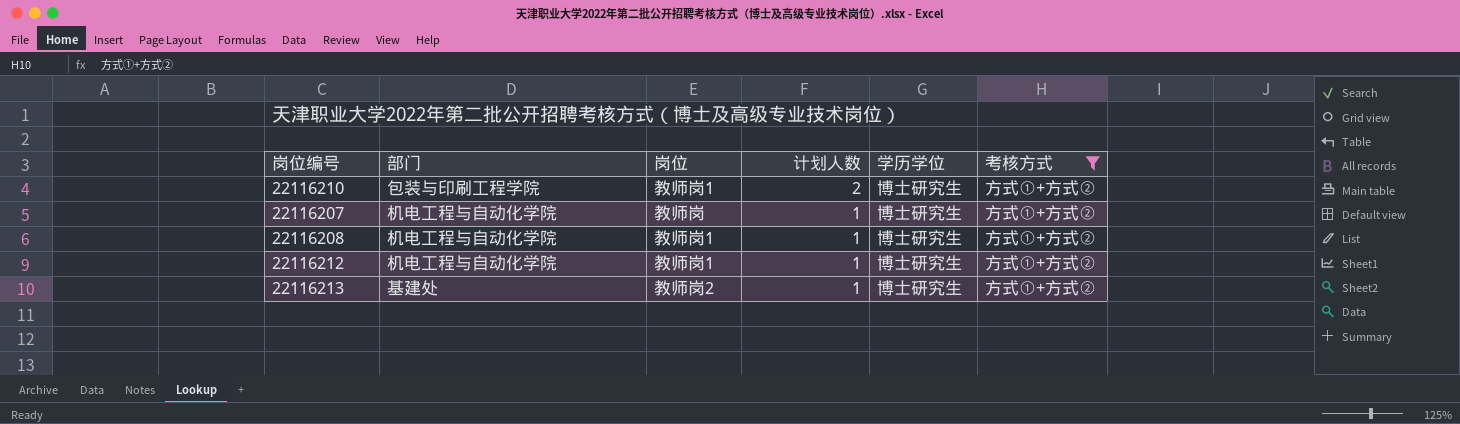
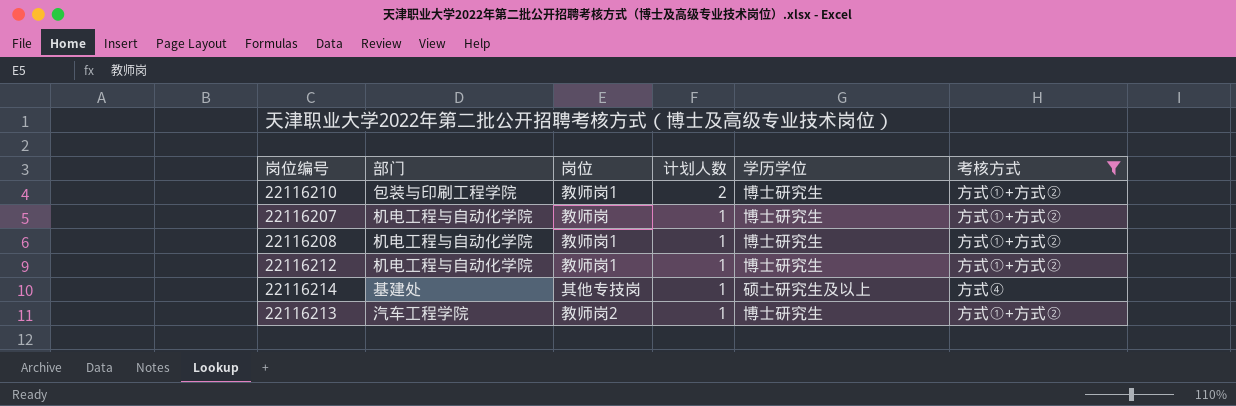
row 22116214: none -> 基建处 | 其他专技岗 | 1 | 硕士研究生及以上 | 方式④
22116213 | 部门: 基建处 -> 汽车工程学院

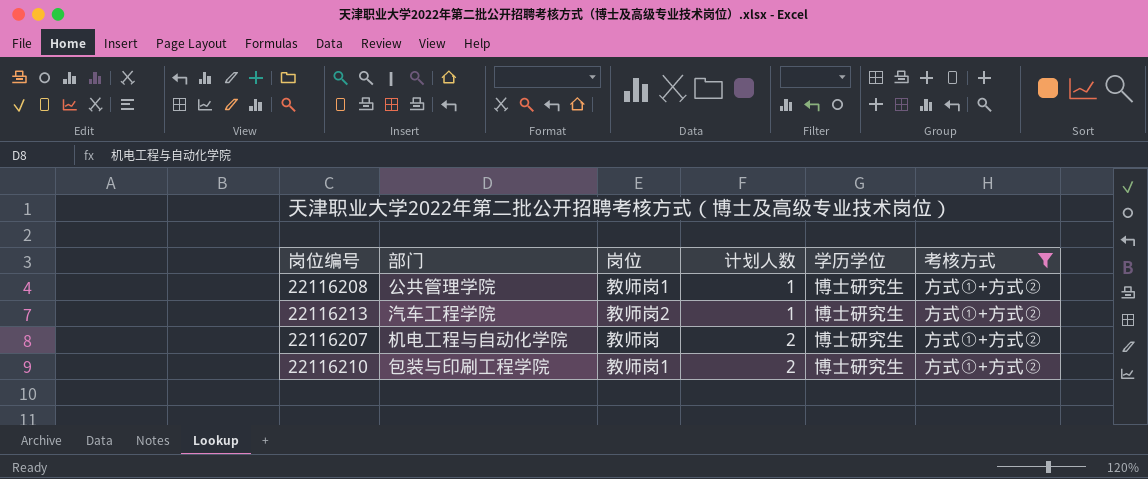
row order: 计划人数 descending -> 计划人数 ascending
row 22116212: 机电工程与自动化学院 | 教师岗1 | 1 | 博士研究生 | 方式①+方式② -> none
row 22116214: 基建处 | 其他专技岗 | 1 | 硕士研究生及以上 | 方式④ -> none
22116208 | 部门: 机电工程与自动化学院 -> 公共管理学院
22116207 | 计划人数: 1 -> 2

